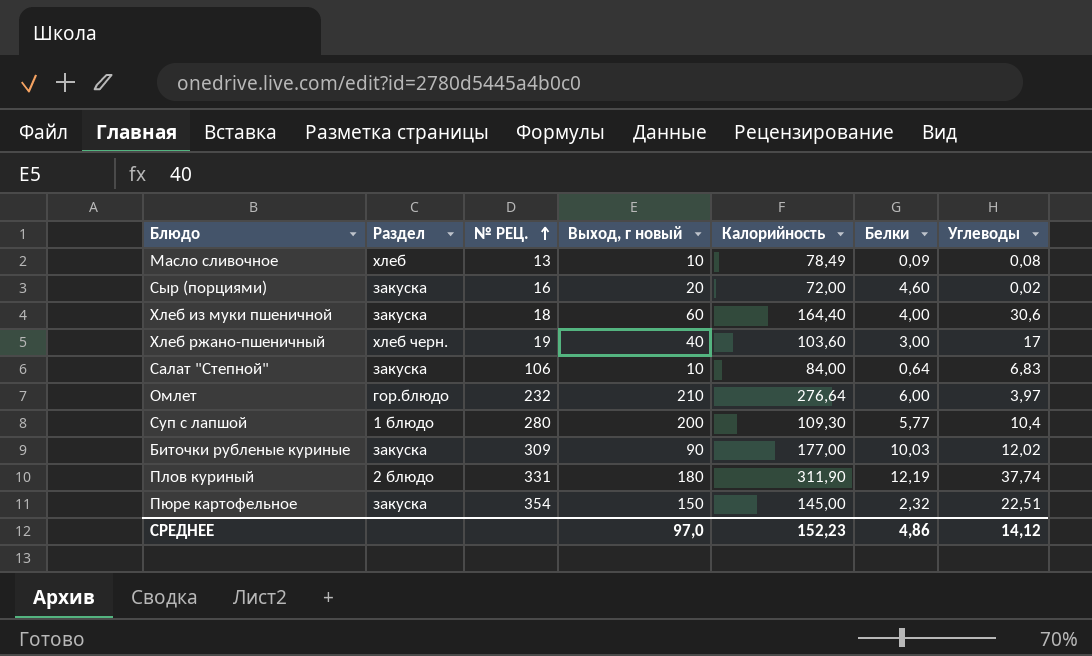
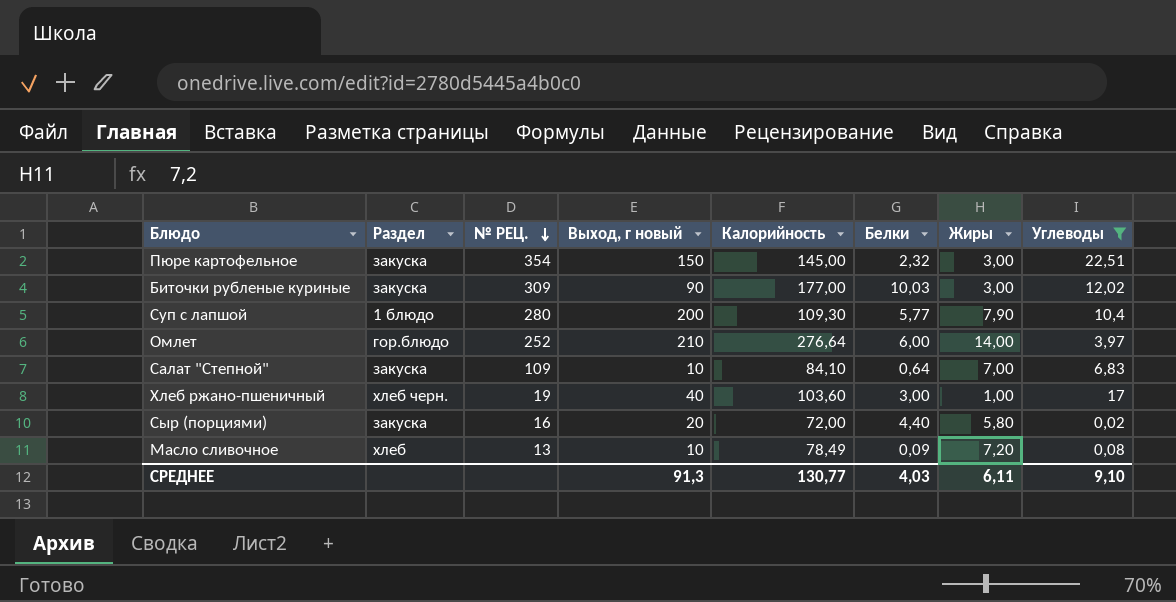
filter: none -> Углеводы <= 22,51
row order: № РЕЦ. ascending -> № РЕЦ. descending
column Жиры | position: none -> 7
Омлет | № РЕЦ.: 232 -> 252
Салат "Степной" | № РЕЦ.: 106 -> 109
Салат "Степной" | Калорийность: 84,00 -> 84,10
Сыр (порциями) | Белки: 4,60 -> 4,40
СРЕДНЕЕ | Выход, г новый: 97,0 -> 91,3
СРЕДНЕЕ | Калорийность: 152,23 -> 130,77
СРЕДНЕЕ | Белки: 4,86 -> 4,03
СРЕДНЕЕ | Углеводы: 14,12 -> 9,10

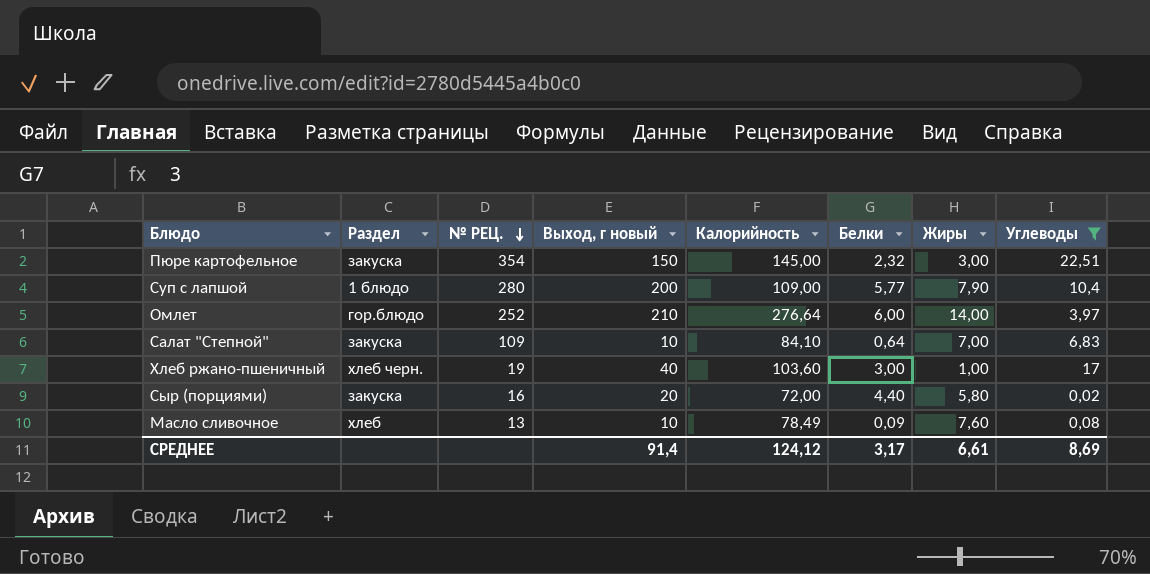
row Биточки рубленые куриные: закуска | 309 | 90 | 177,00 | 10,03 | 3,00 | 12,02 -> none
Суп с лапшой | Калорийность: 109,30 -> 109,00
Масло сливочное | Жиры: 7,20 -> 7,60
СРЕДНЕЕ | Выход, г новый: 91,3 -> 91,4
СРЕДНЕЕ | Калорийность: 130,77 -> 124,12
СРЕДНЕЕ | Белки: 4,03 -> 3,17
СРЕДНЕЕ | Жиры: 6,11 -> 6,61
СРЕДНЕЕ | Углеводы: 9,10 -> 8,69

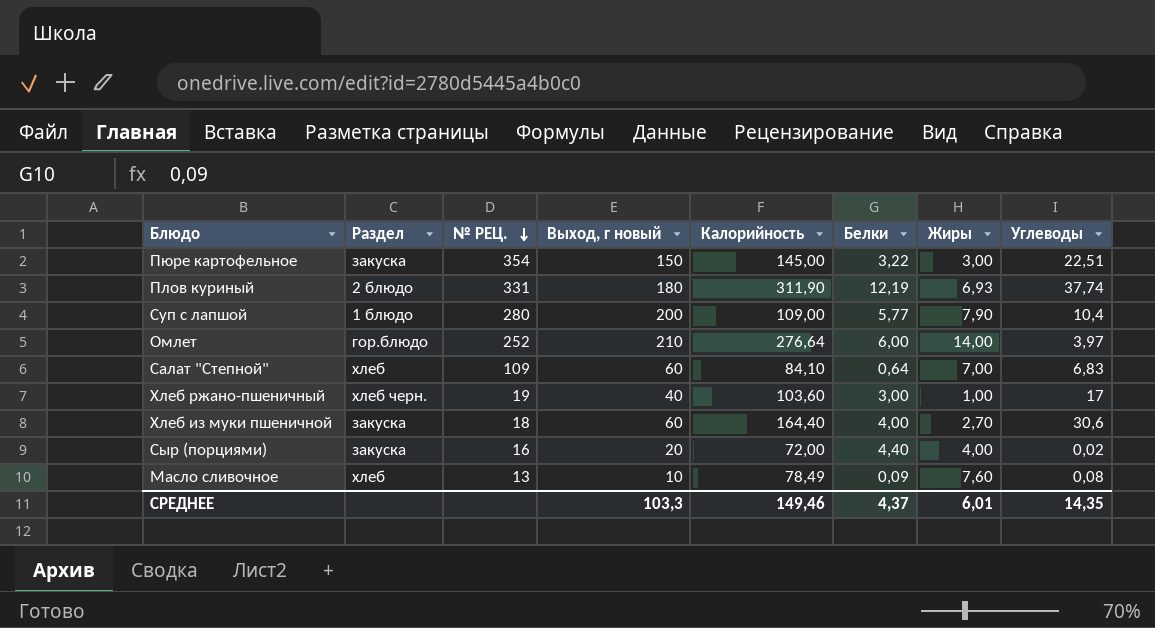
filter: Углеводы <= 22,51 -> none
Пюре картофельное | Белки: 2,32 -> 3,22
Салат "Степной" | Раздел: закуска -> хлеб
Салат "Степной" | Выход, г новый: 10 -> 60
Сыр (порциями) | Жиры: 5,80 -> 4,00
СРЕДНЕЕ | Выход, г новый: 91,4 -> 103,3
СРЕДНЕЕ | Калорийность: 124,12 -> 149,46
СРЕДНЕЕ | Белки: 3,17 -> 4,37
СРЕДНЕЕ | Жиры: 6,61 -> 6,01
СРЕДНЕЕ | Углеводы: 8,69 -> 14,35

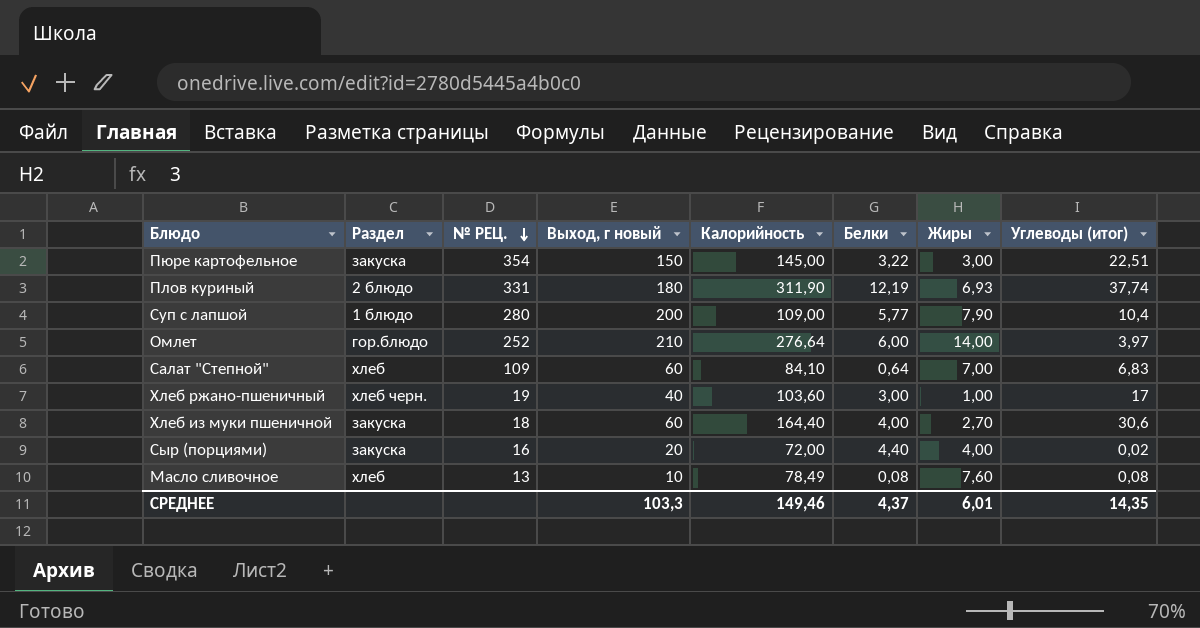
column name: Углеводы -> Углеводы (итог)
Масло сливочное | Белки: 0,09 -> 0,08

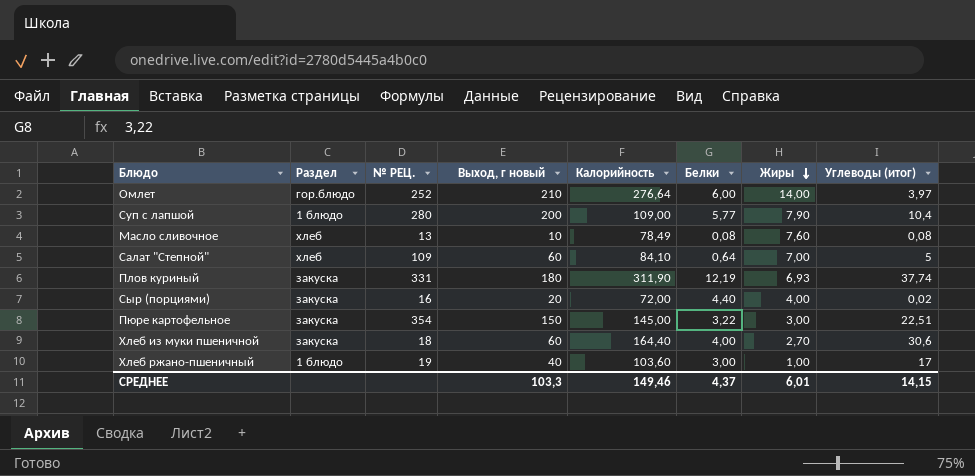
row order: № РЕЦ. descending -> Жиры descending
Салат "Степной" | Углеводы (итог): 6,83 -> 5
Плов куриный | Раздел: 2 блюдо -> закуска
Хлеб ржано-пшеничный | Раздел: хлеб черн. -> 1 блюдо
СРЕДНЕЕ | Углеводы (итог): 14,35 -> 14,15

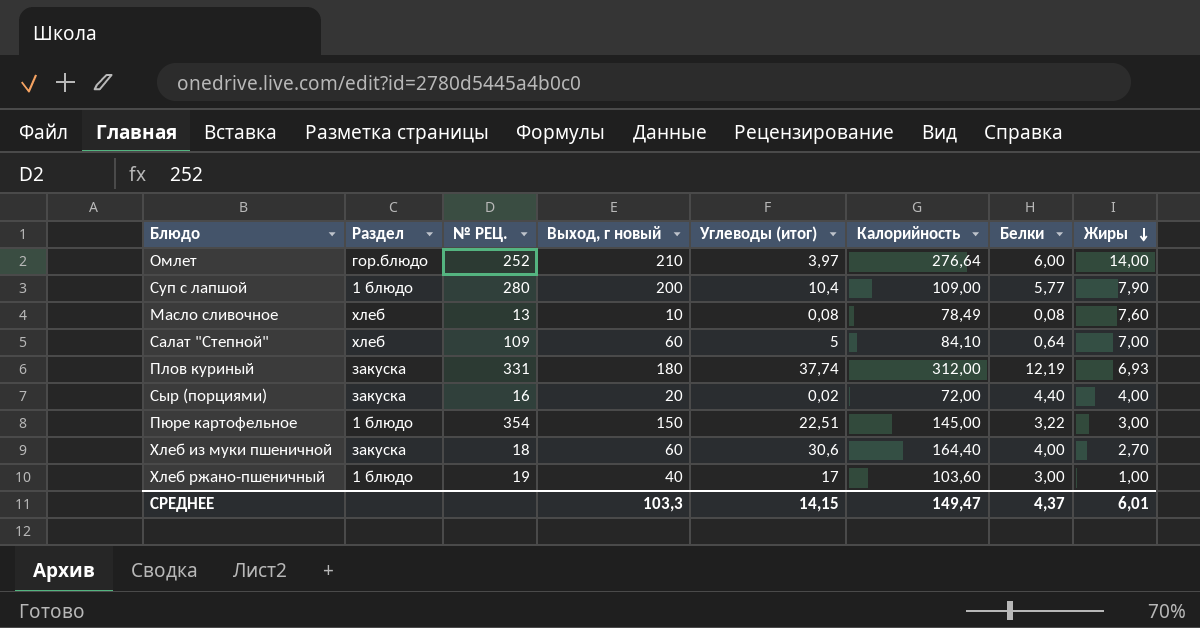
column Углеводы (итог) | position: 8 -> 5
Плов куриный | Калорийность: 311,90 -> 312,00
Пюре картофельное | Раздел: закуска -> 1 блюдо
СРЕДНЕЕ | Калорийность: 149,46 -> 149,47

